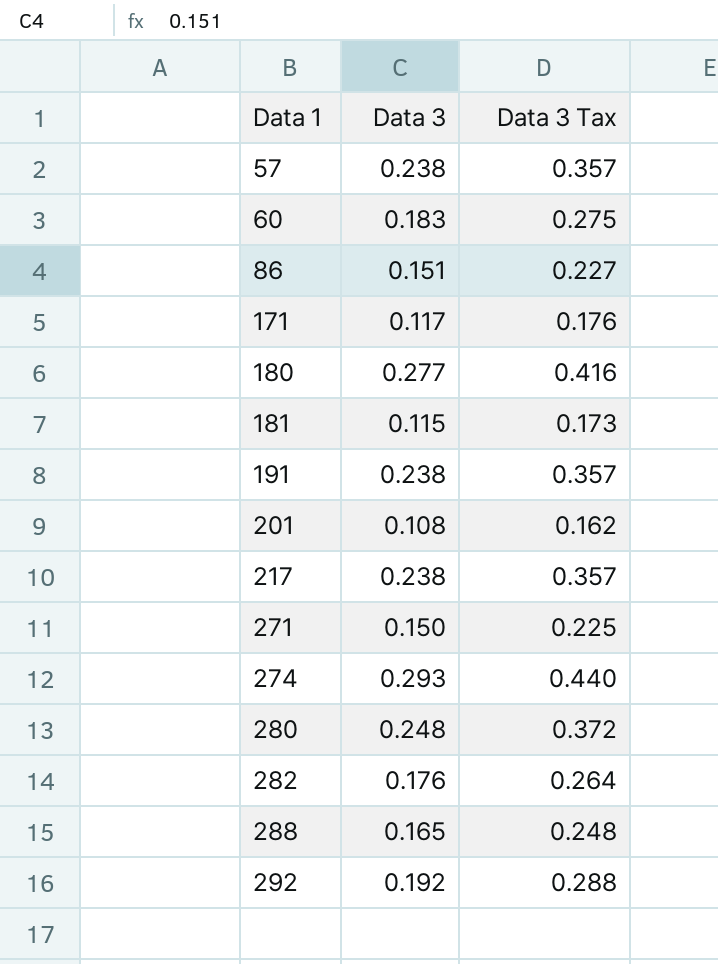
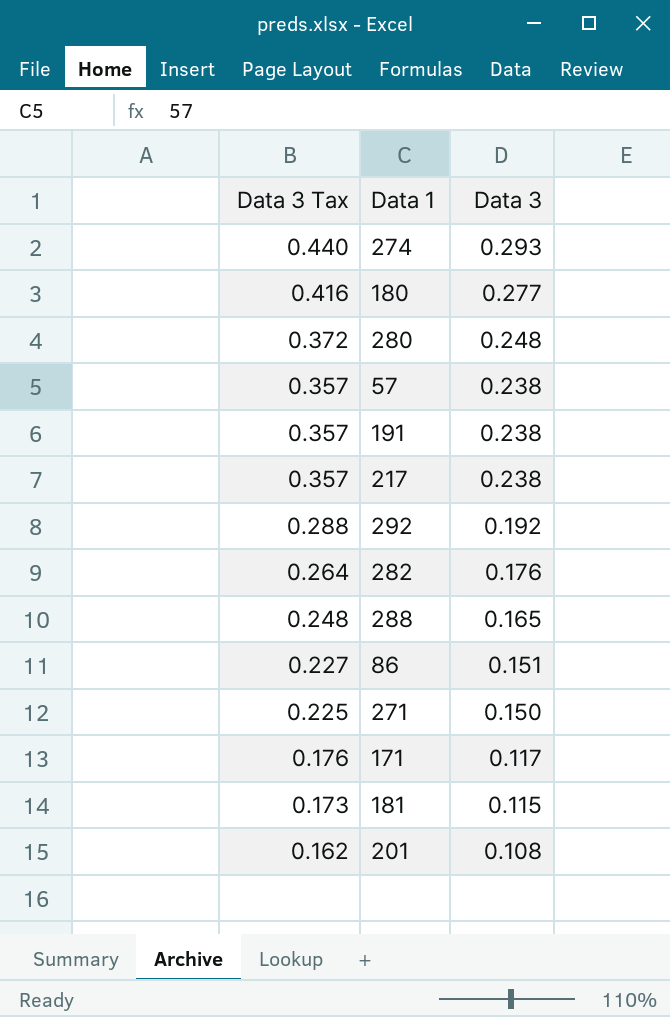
row order: Data 1 ascending -> Data 3 Tax descending
column Data 3 Tax | position: 3 -> 1
row 60: 0.183 | 0.275 -> none

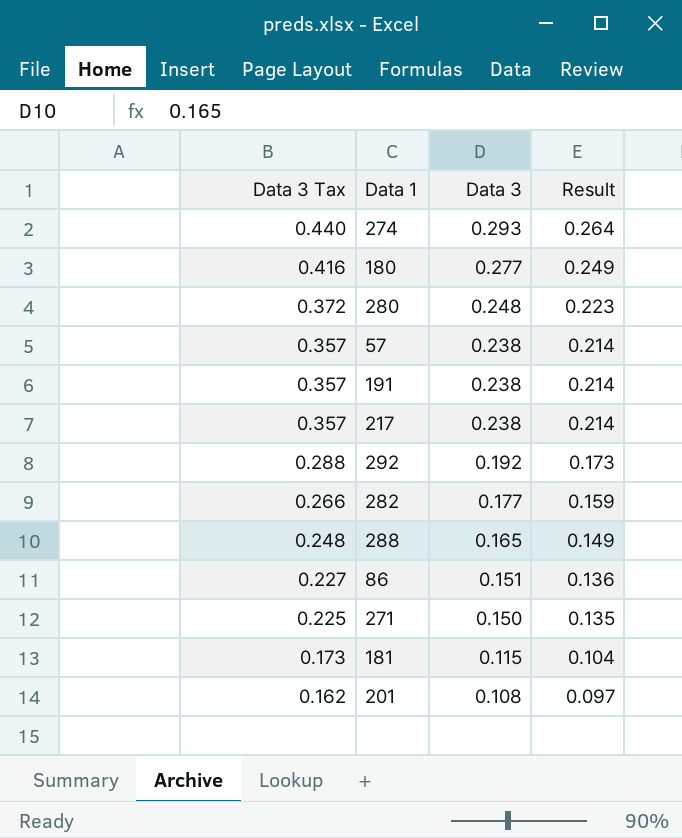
column Result | formula: none -> [Data 3] * 0.9
row 171: 0.176 | 0.117 -> none
282 | Data 3 Tax: 0.264 -> 0.266
282 | Data 3: 0.176 -> 0.177

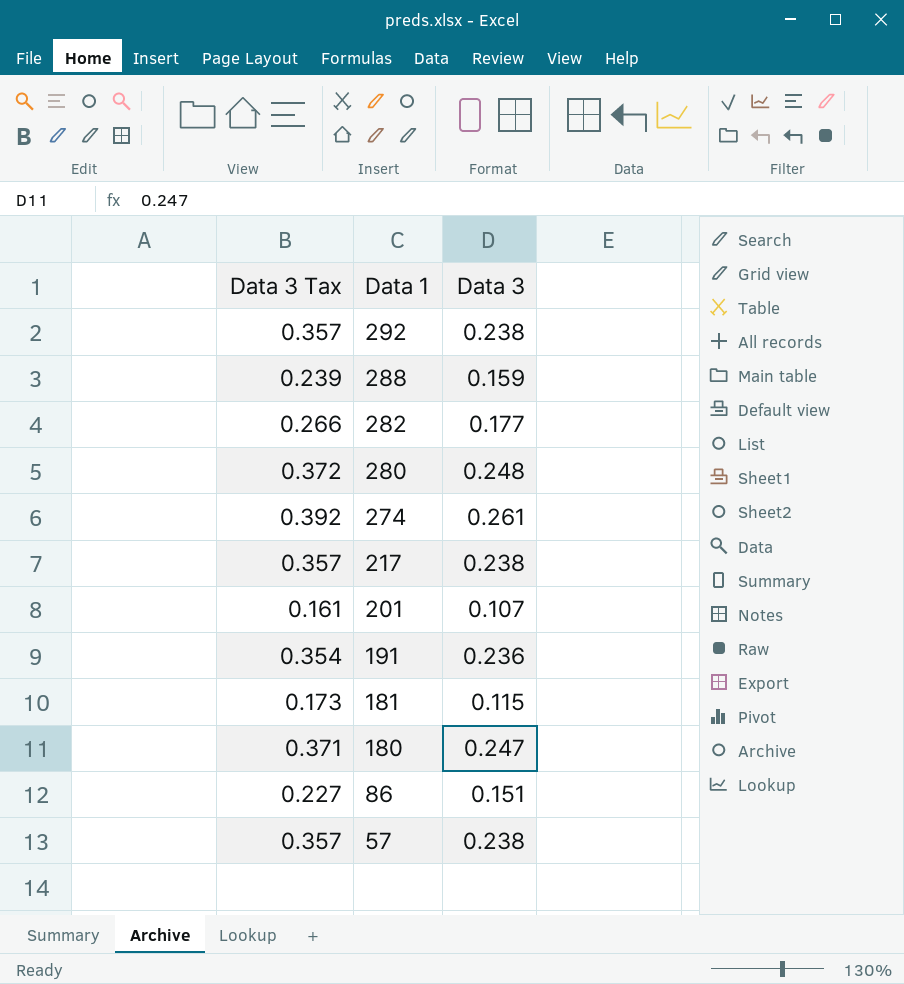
row order: Data 3 Tax descending -> Data 1 descending
column Result | formula: [Data 3] * 0.9 -> none
row 271: 0.225 | 0.150 | 0.135 -> none
292 | Data 3 Tax: 0.288 -> 0.357
292 | Data 3: 0.192 -> 0.238
288 | Data 3 Tax: 0.248 -> 0.239
288 | Data 3: 0.165 -> 0.159
274 | Data 3 Tax: 0.440 -> 0.392
274 | Data 3: 0.293 -> 0.261
201 | Data 3 Tax: 0.162 -> 0.161
201 | Data 3: 0.108 -> 0.107
191 | Data 3 Tax: 0.357 -> 0.354
191 | Data 3: 0.238 -> 0.236
180 | Data 3 Tax: 0.416 -> 0.371
180 | Data 3: 0.277 -> 0.247

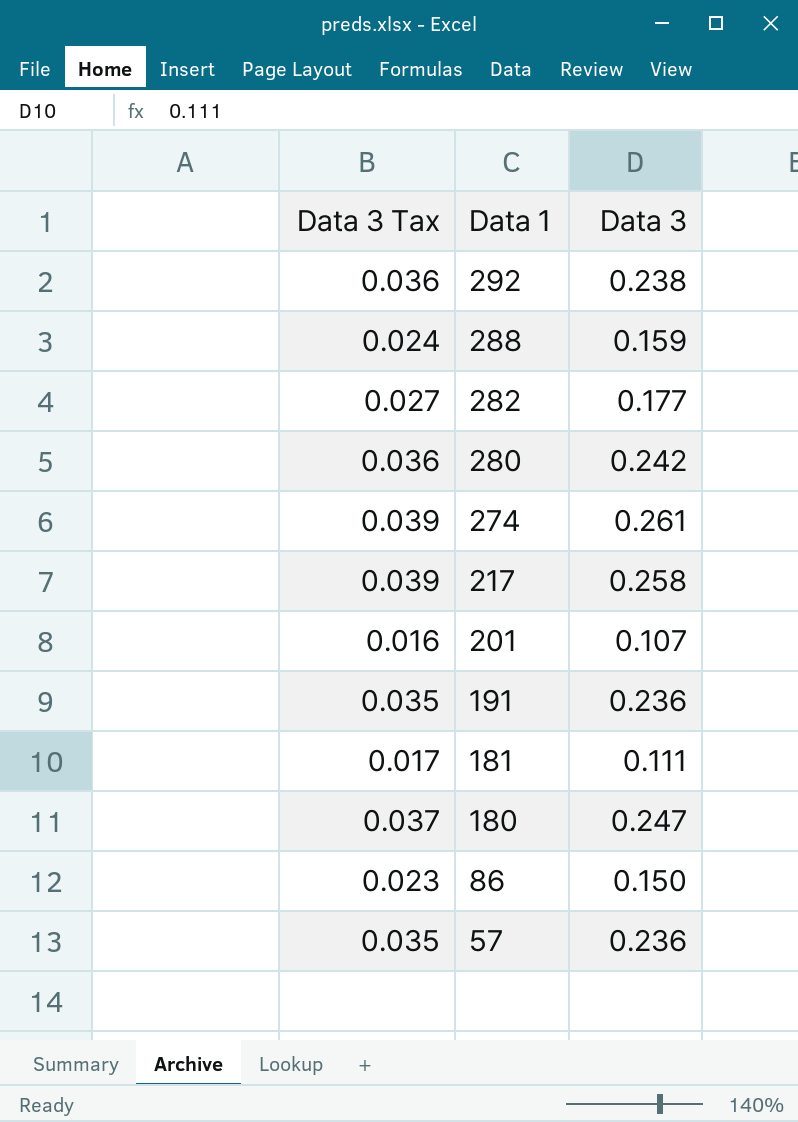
column Data 3 Tax | formula: [Data 3] * 1.5 -> [Data 3] * 0.15
280 | Data 3: 0.248 -> 0.242
217 | Data 3: 0.238 -> 0.258
181 | Data 3: 0.115 -> 0.111
86 | Data 3: 0.151 -> 0.150
57 | Data 3: 0.238 -> 0.236

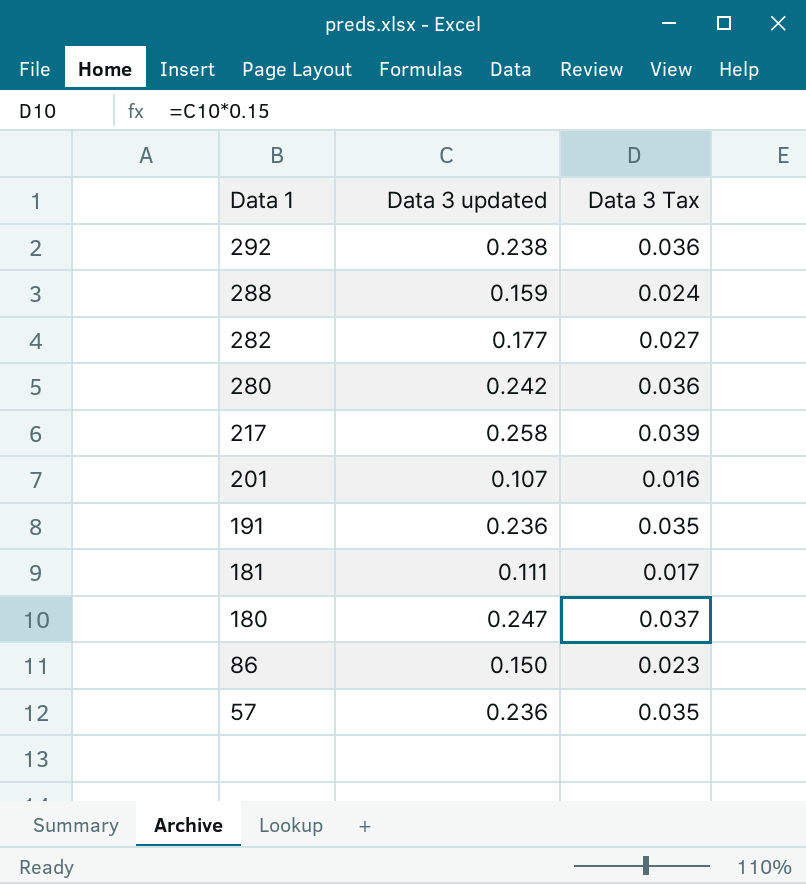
column name: Data 3 -> Data 3 updated
column Data 3 Tax | position: 1 -> 3
row 274: 0.039 | 0.261 -> none

